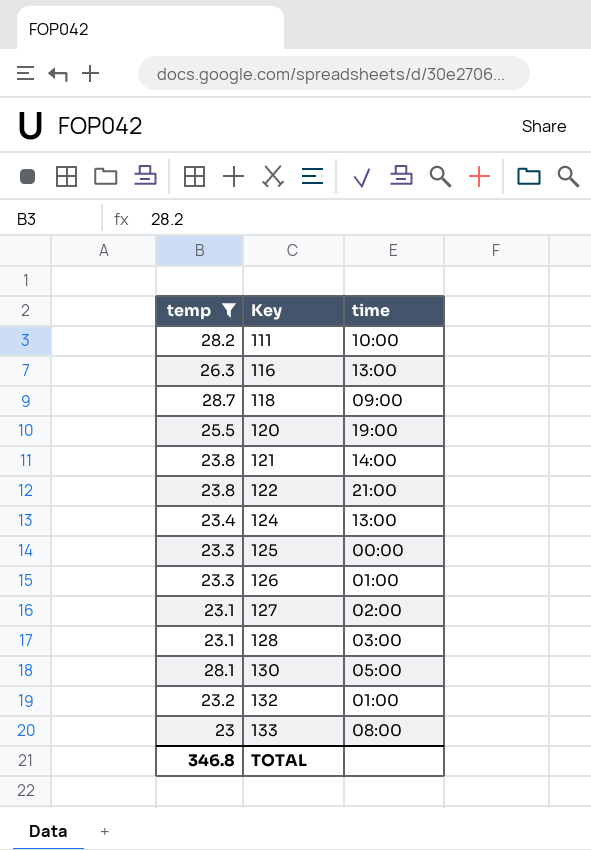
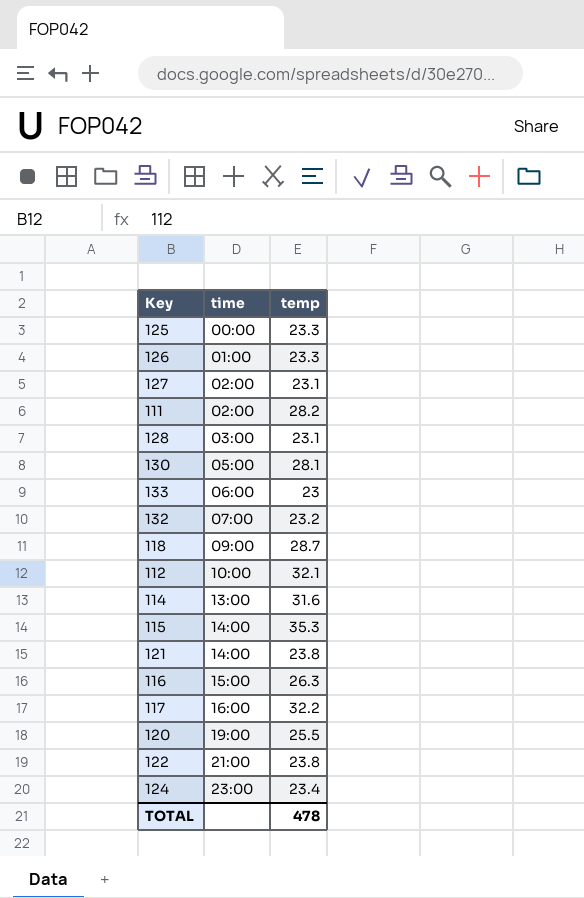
filter: temp <= 28.7 -> none
row order: Key ascending -> time ascending
column temp | position: 1 -> 3
111 | time: 10:00 -> 02:00
133 | time: 08:00 -> 06:00
132 | time: 01:00 -> 07:00
116 | time: 13:00 -> 15:00
124 | time: 13:00 -> 23:00
TOTAL | temp: 346.8 -> 478

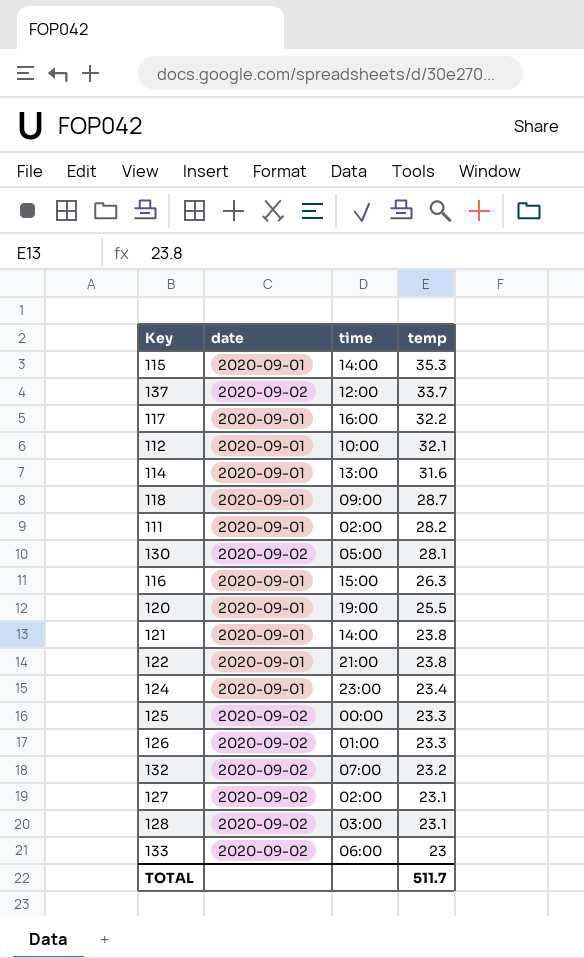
row order: time ascending -> temp descending
column date | position: none -> 2
row 137: none -> 2020-09-02 | 12:00 | 33.7
TOTAL | temp: 478 -> 511.7

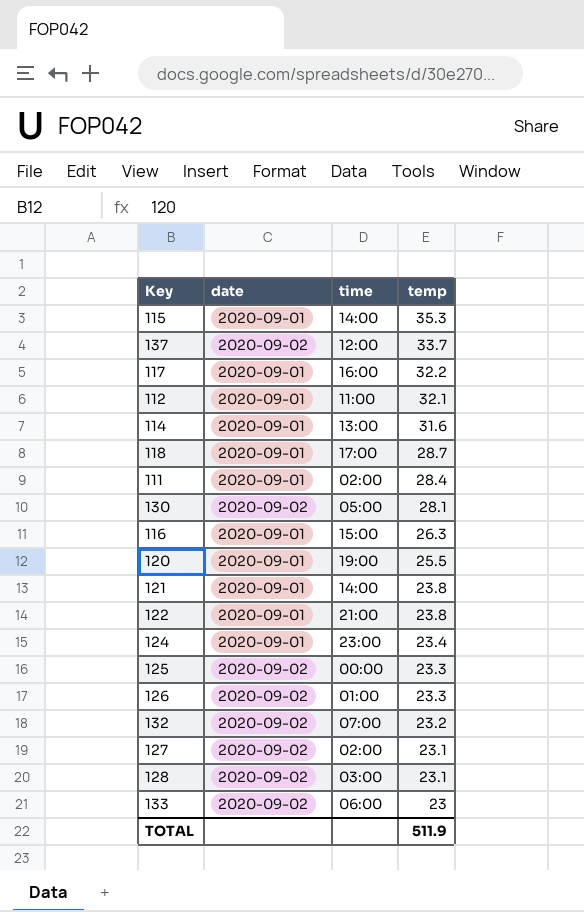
112 | time: 10:00 -> 11:00
118 | time: 09:00 -> 17:00
111 | temp: 28.2 -> 28.4
TOTAL | temp: 511.7 -> 511.9

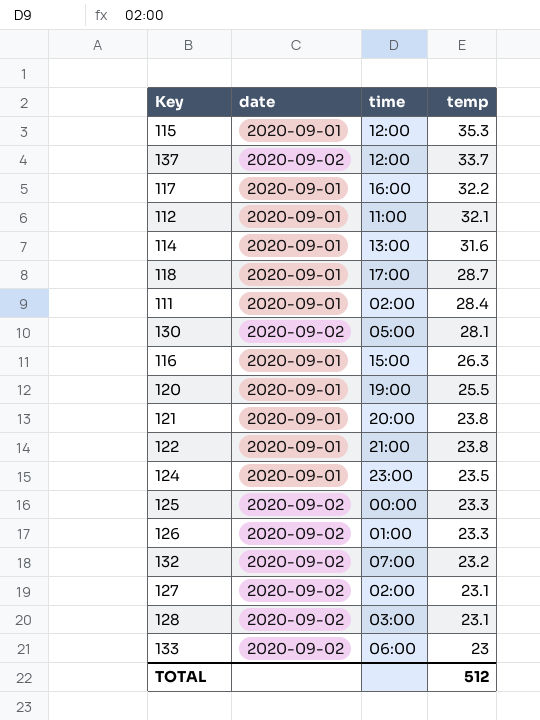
115 | time: 14:00 -> 12:00
121 | time: 14:00 -> 20:00
124 | temp: 23.4 -> 23.5
TOTAL | temp: 511.9 -> 512

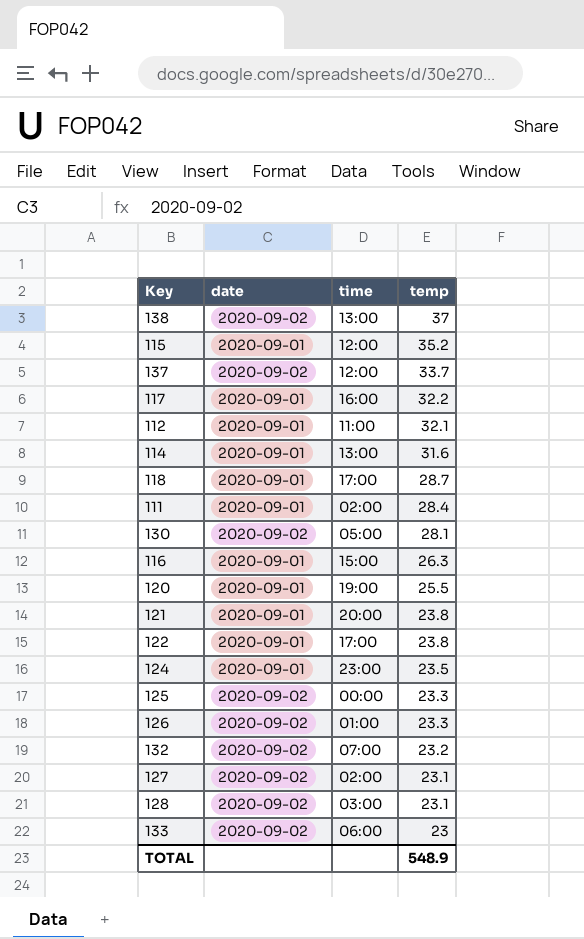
row 138: none -> 2020-09-02 | 13:00 | 37
115 | temp: 35.3 -> 35.2
122 | time: 21:00 -> 17:00
TOTAL | temp: 512 -> 548.9

